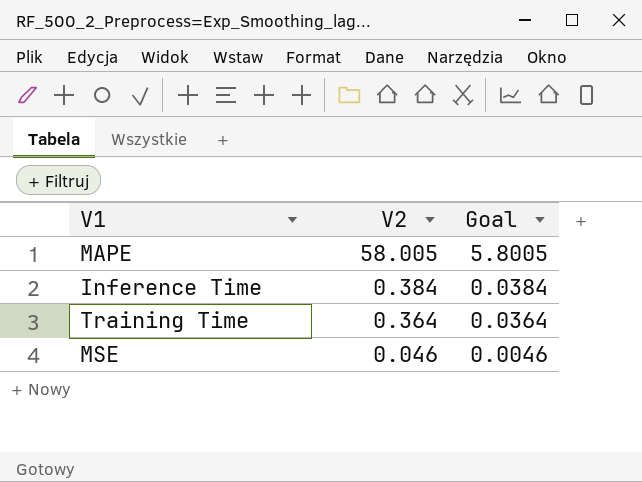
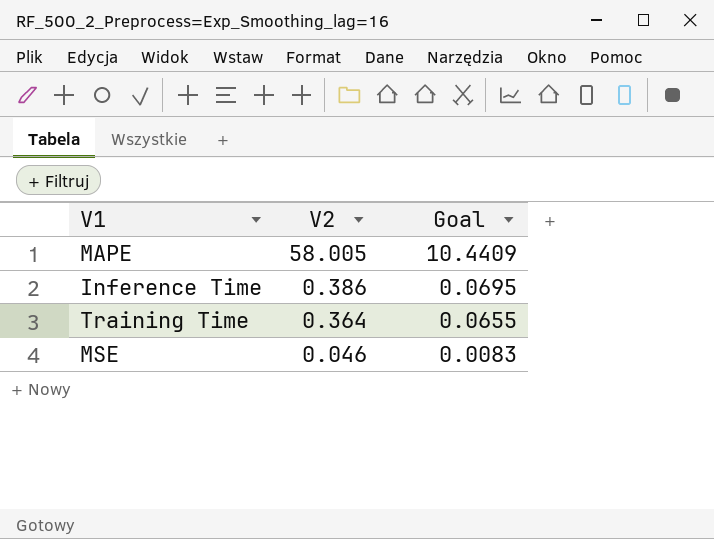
column Goal | formula: [V2] * 0.1 -> [V2] * 0.18
Inference Time | V2: 0.384 -> 0.386

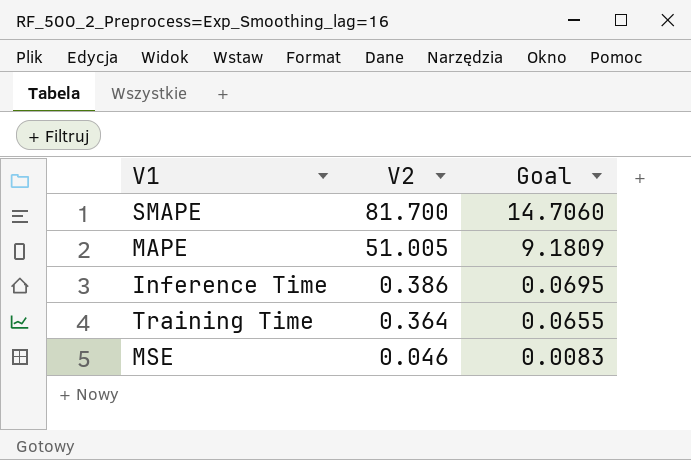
row SMAPE: none -> 81.700 | 14.7060
MAPE | V2: 58.005 -> 51.005
MAPE | Goal: 10.4409 -> 9.1809

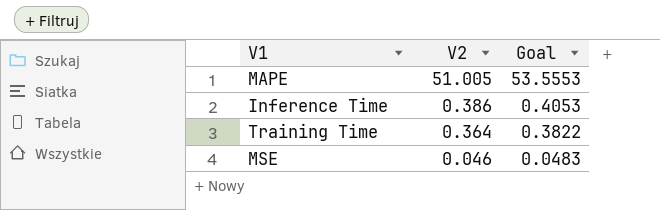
column Goal | formula: [V2] * 0.18 -> [V2] * 1.05
row SMAPE: 81.700 | 14.7060 -> none

